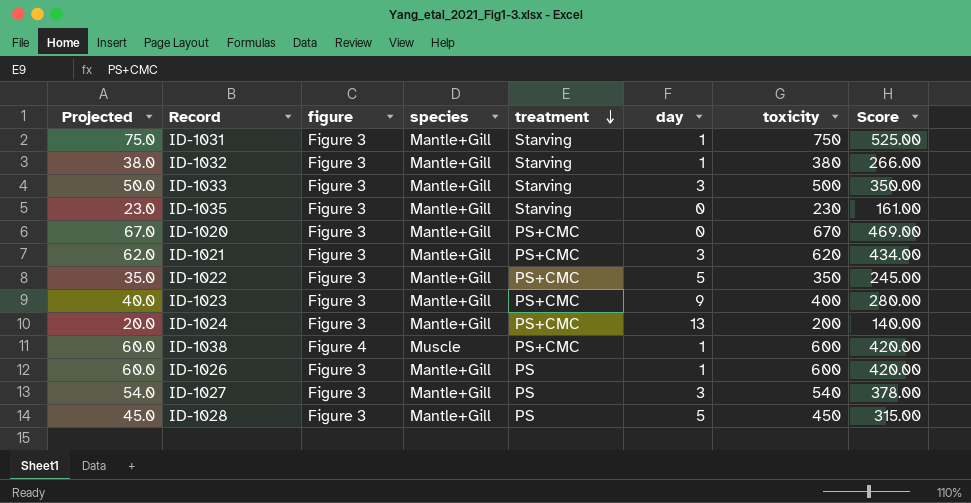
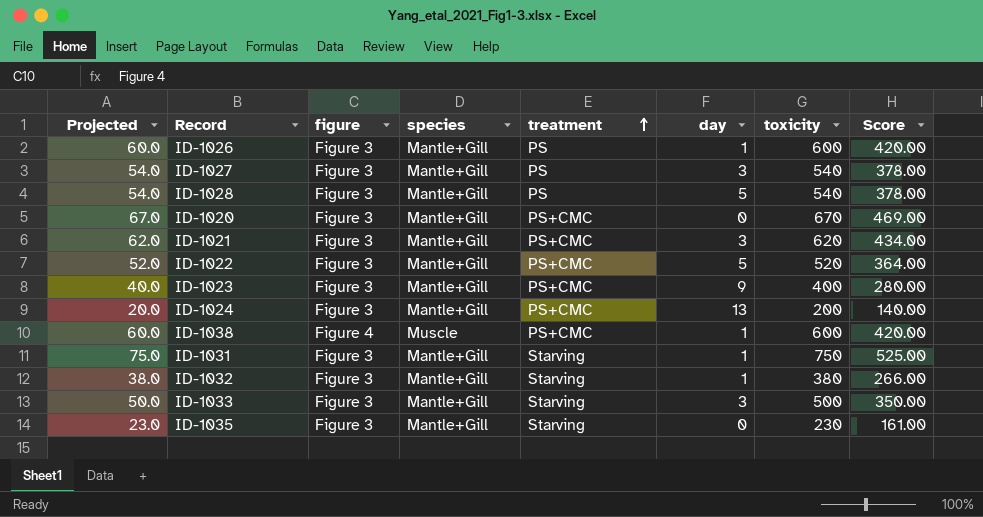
row order: treatment descending -> treatment ascending
ID-1028 | Projected: 45.0 -> 54.0
ID-1028 | toxicity: 450 -> 540
ID-1028 | Score: 315.00 -> 378.00
ID-1022 | Projected: 35.0 -> 52.0
ID-1022 | toxicity: 350 -> 520
ID-1022 | Score: 245.00 -> 364.00

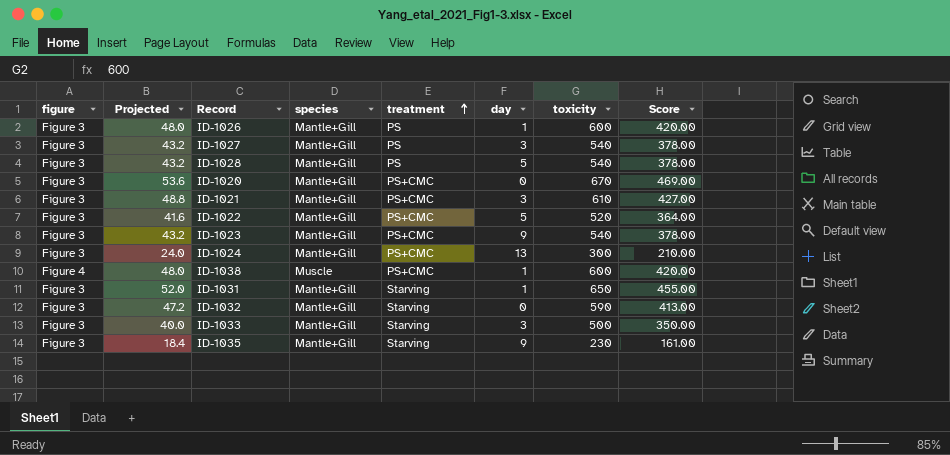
column figure | position: 3 -> 1
column Projected | formula: [toxicity] * 0.1 -> [toxicity] * 0.08
ID-1021 | toxicity: 620 -> 610
ID-1021 | Score: 434.00 -> 427.00
ID-1023 | toxicity: 400 -> 540
ID-1023 | Score: 280.00 -> 378.00
ID-1024 | toxicity: 200 -> 300
ID-1024 | Score: 140.00 -> 210.00
ID-1031 | toxicity: 750 -> 650
ID-1031 | Score: 525.00 -> 455.00
ID-1032 | day: 1 -> 0
ID-1032 | toxicity: 380 -> 590
ID-1032 | Score: 266.00 -> 413.00
ID-1035 | day: 0 -> 9

